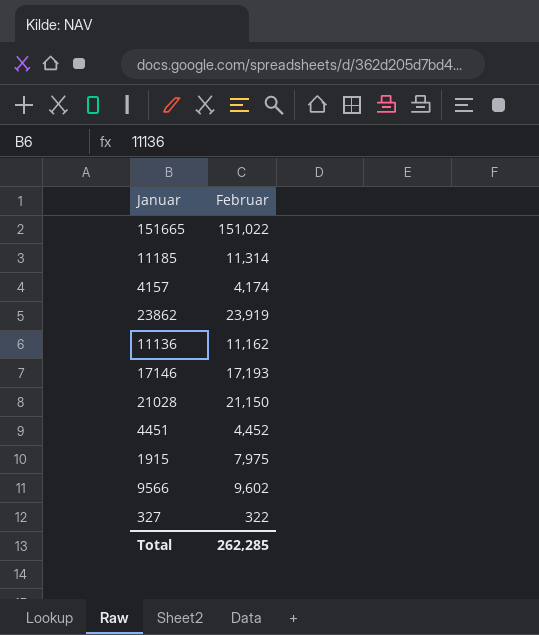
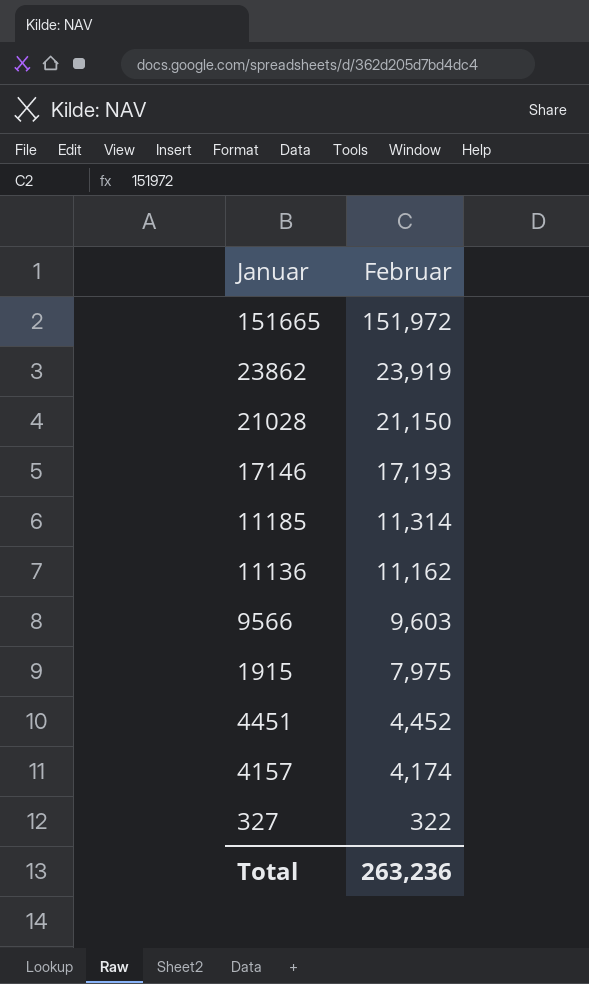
row order: none -> Februar descending
151665 | Februar: 151,022 -> 151,972
9566 | Februar: 9,602 -> 9,603
Total | Februar: 262,285 -> 263,236

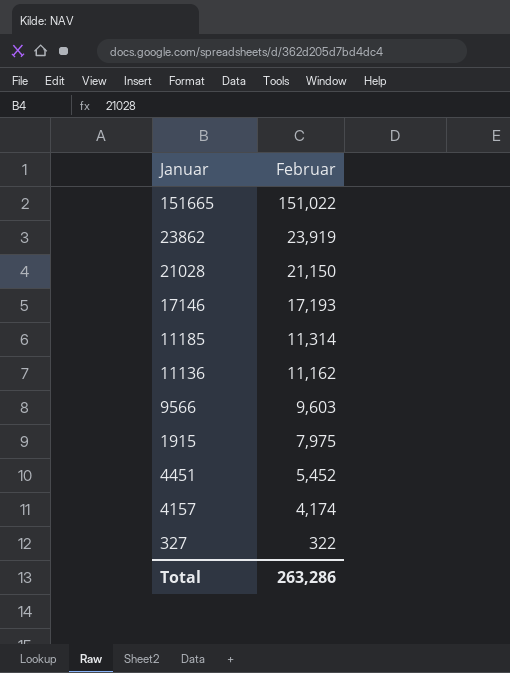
151665 | Februar: 151,972 -> 151,022
4451 | Februar: 4,452 -> 5,452
Total | Februar: 263,236 -> 263,286

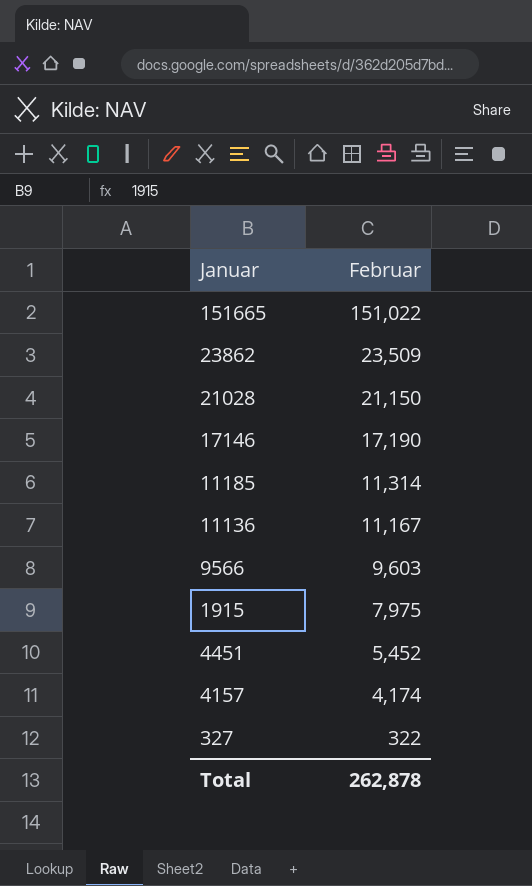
23862 | Februar: 23,919 -> 23,509
17146 | Februar: 17,193 -> 17,190
11136 | Februar: 11,162 -> 11,167
Total | Februar: 263,286 -> 262,878

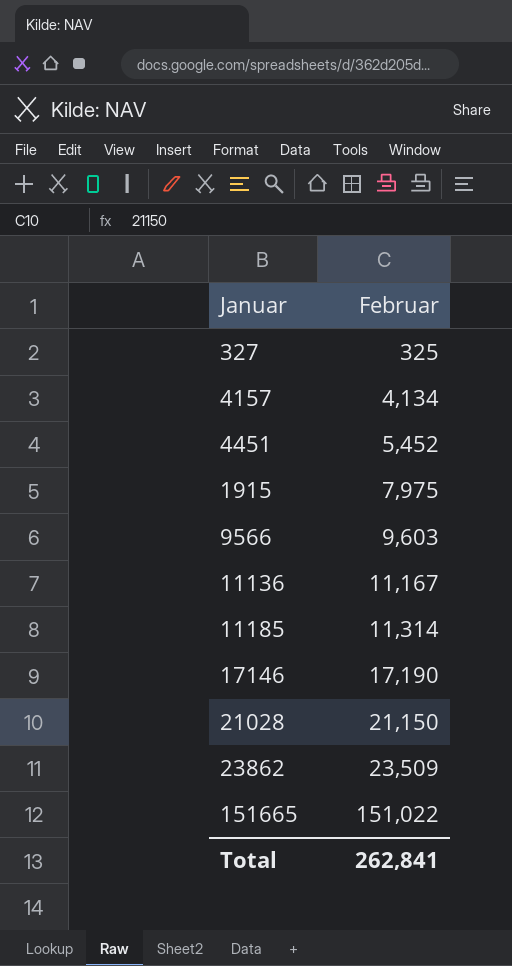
row order: Februar descending -> Februar ascending
327 | Februar: 322 -> 325
4157 | Februar: 4,174 -> 4,134
Total | Februar: 262,878 -> 262,841

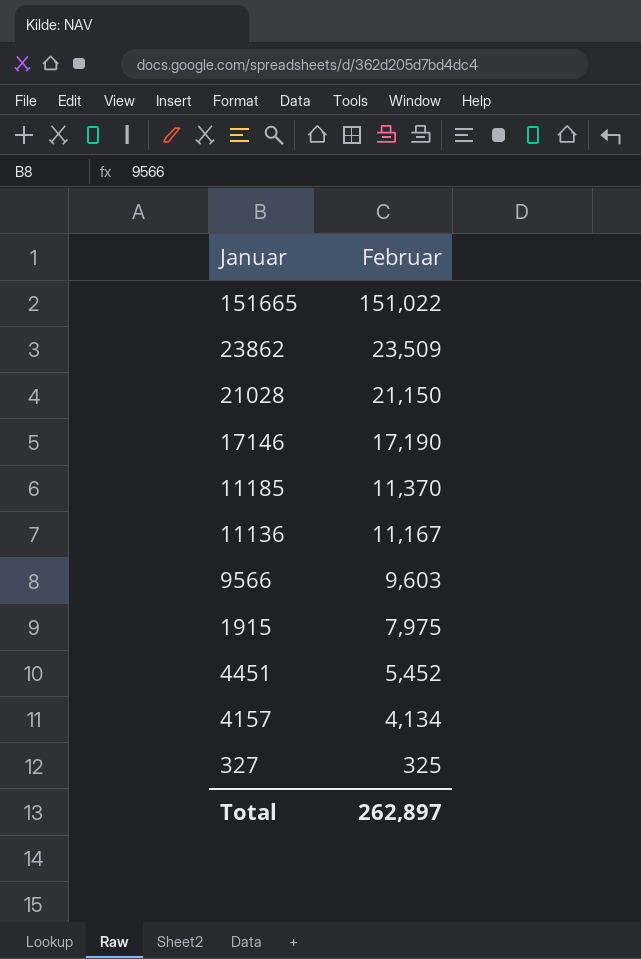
row order: Februar ascending -> Februar descending
11185 | Februar: 11,314 -> 11,370
Total | Februar: 262,841 -> 262,897

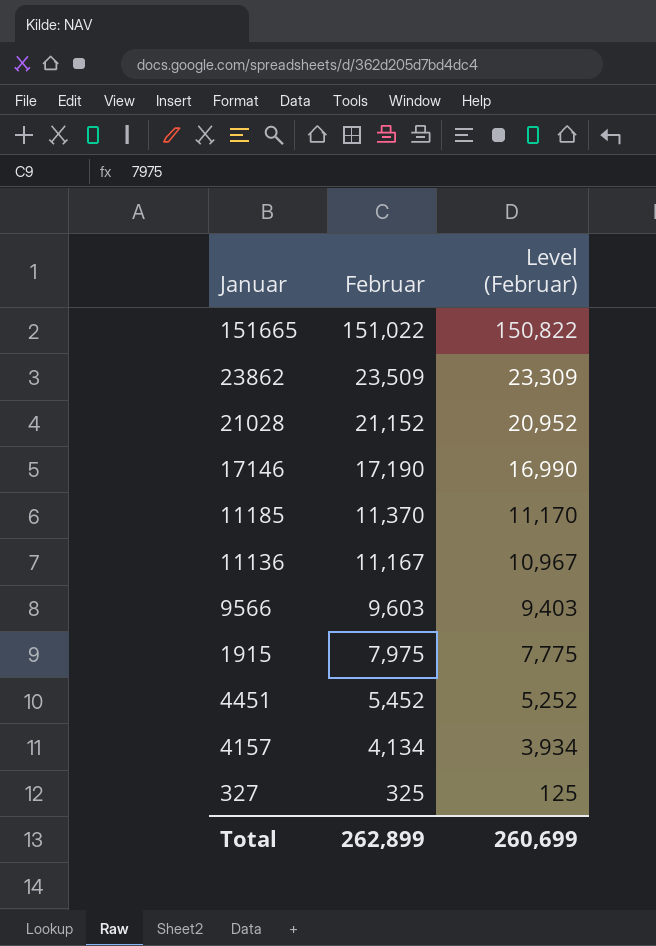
column Level (Februar) | formula: none -> [Februar] - 200
21028 | Februar: 21,150 -> 21,152
Total | Februar: 262,897 -> 262,899

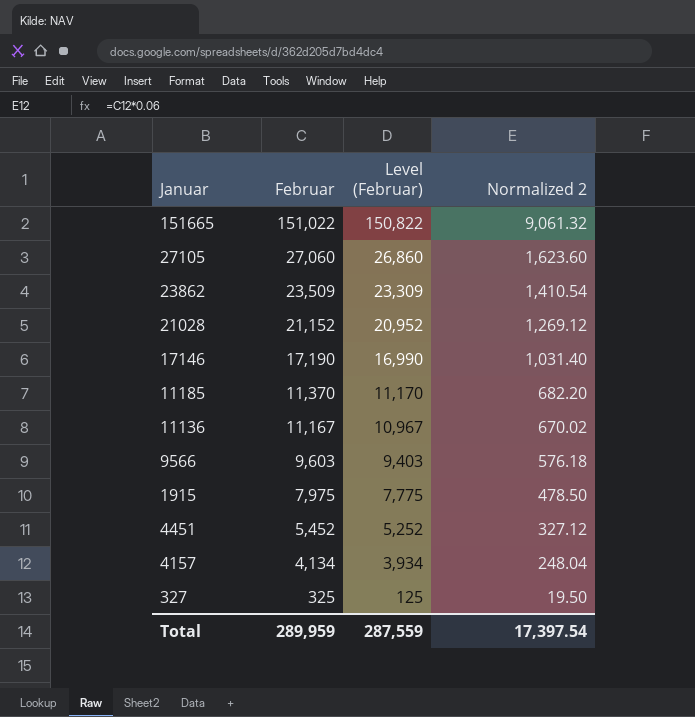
column Normalized 2 | formula: none -> [Februar] * 0.06
row 27105: none -> 27,060 | 26,860 | 1,623.60
Total | Februar: 262,899 -> 289,959
Total | Level (Februar): 260,699 -> 287,559

